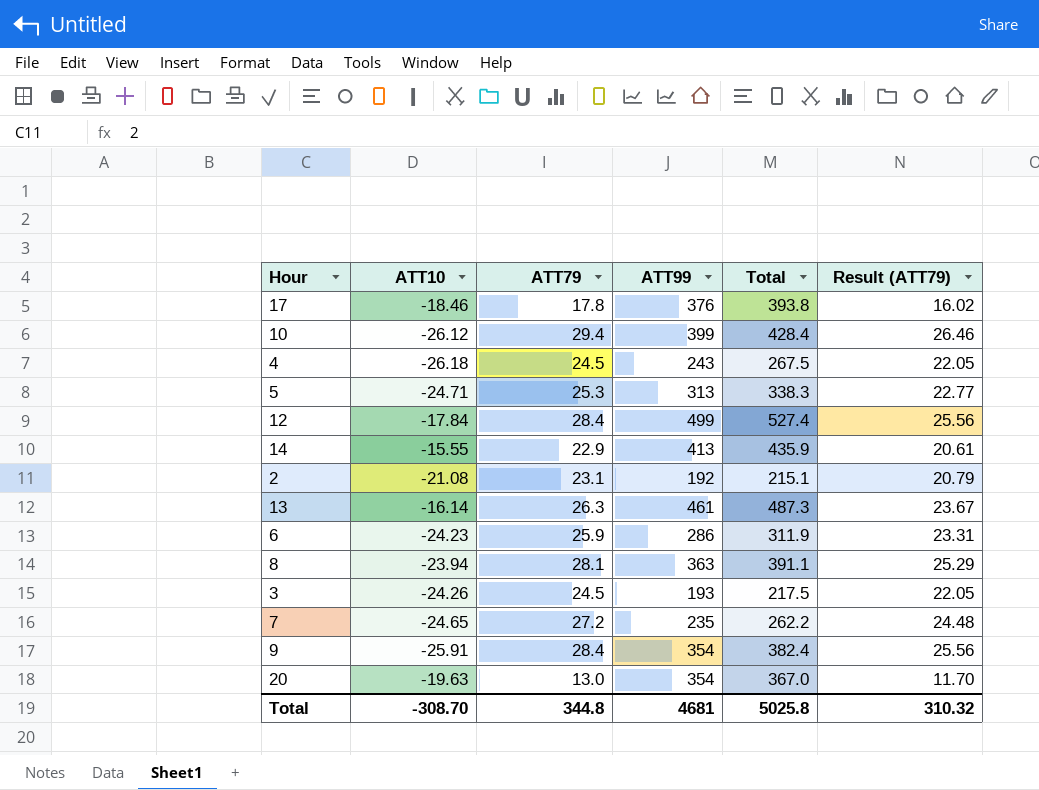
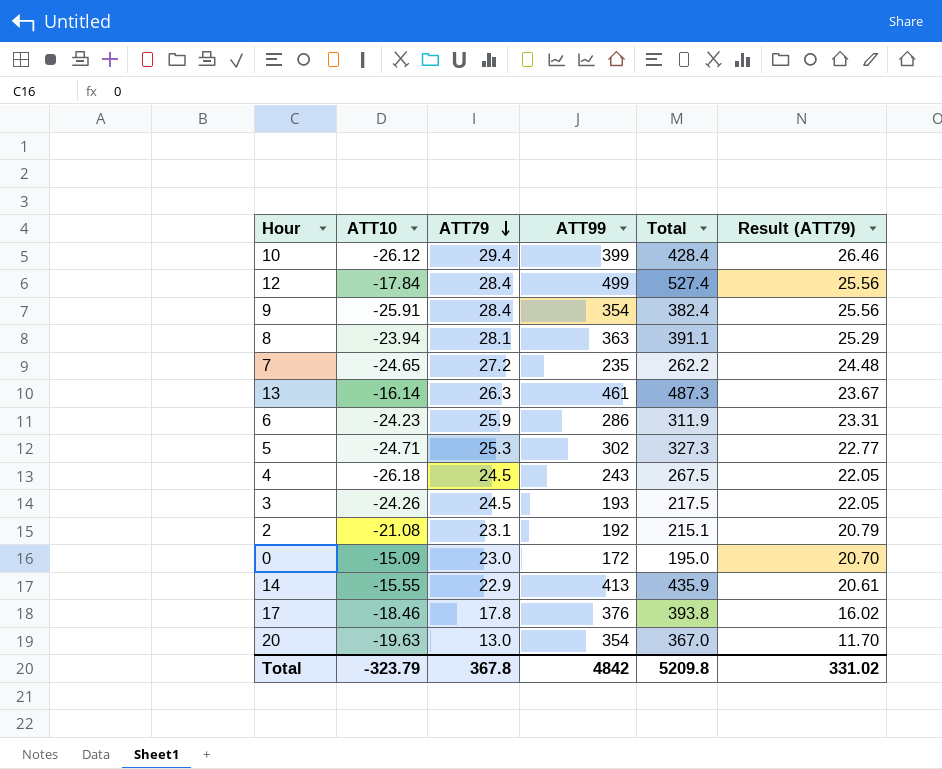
row order: none -> ATT79 descending
5 | ATT99: 313 -> 302
5 | Total: 338.3 -> 327.3
row 0: none -> -15.09 | 23.0 | 172 | 195.0 | 20.70
Total | ATT10: -308.70 -> -323.79
Total | ATT79: 344.8 -> 367.8
Total | ATT99: 4681 -> 4842
Total | Total: 5025.8 -> 5209.8
Total | Result (ATT79): 310.32 -> 331.02

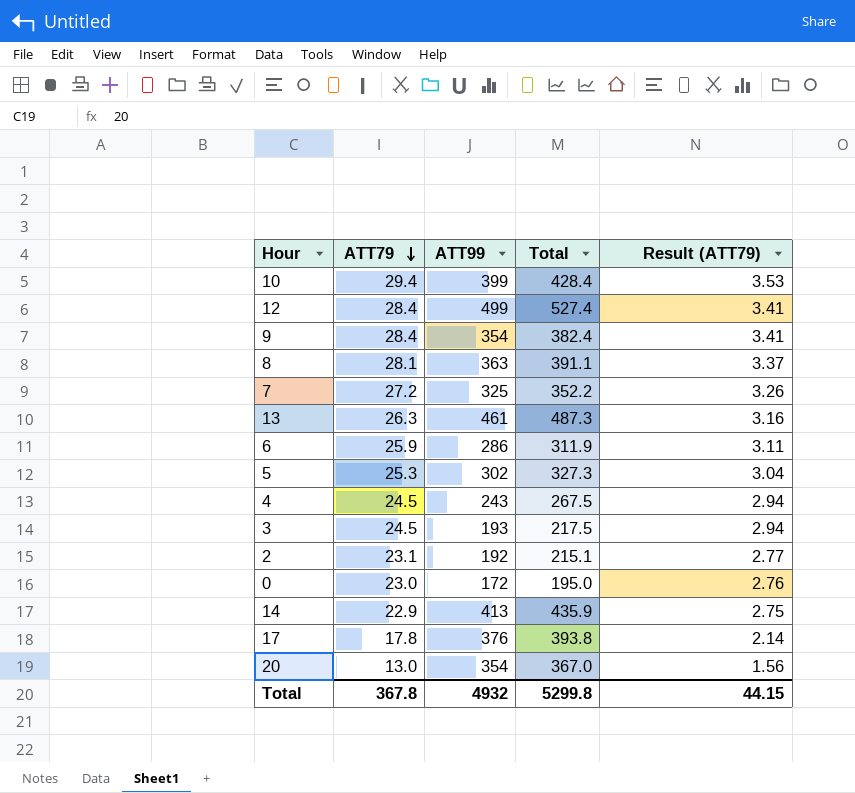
column ATT10 | position: 2 -> none
column Result (ATT79) | formula: [ATT79] * 0.9 -> [ATT79] * 0.12
7 | ATT99: 235 -> 325
7 | Total: 262.2 -> 352.2
Total | ATT99: 4842 -> 4932
Total | Total: 5209.8 -> 5299.8
Total | Result (ATT79): 331.02 -> 44.15

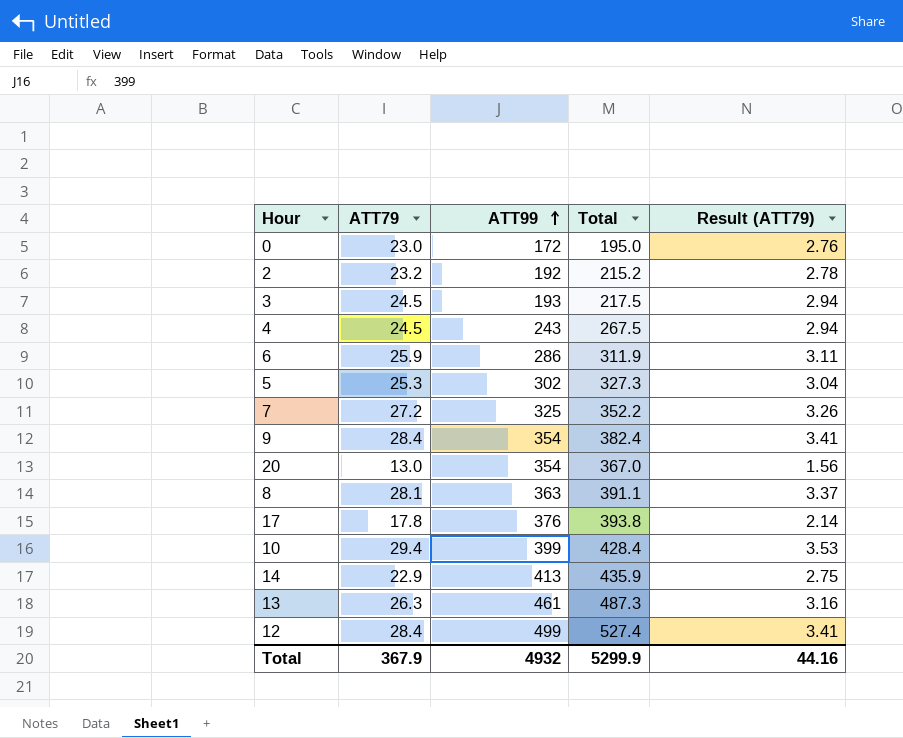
row order: ATT79 descending -> ATT99 ascending
2 | ATT79: 23.1 -> 23.2
2 | Total: 215.1 -> 215.2
2 | Result (ATT79): 2.77 -> 2.78
Total | ATT79: 367.8 -> 367.9
Total | Total: 5299.8 -> 5299.9
Total | Result (ATT79): 44.15 -> 44.16

